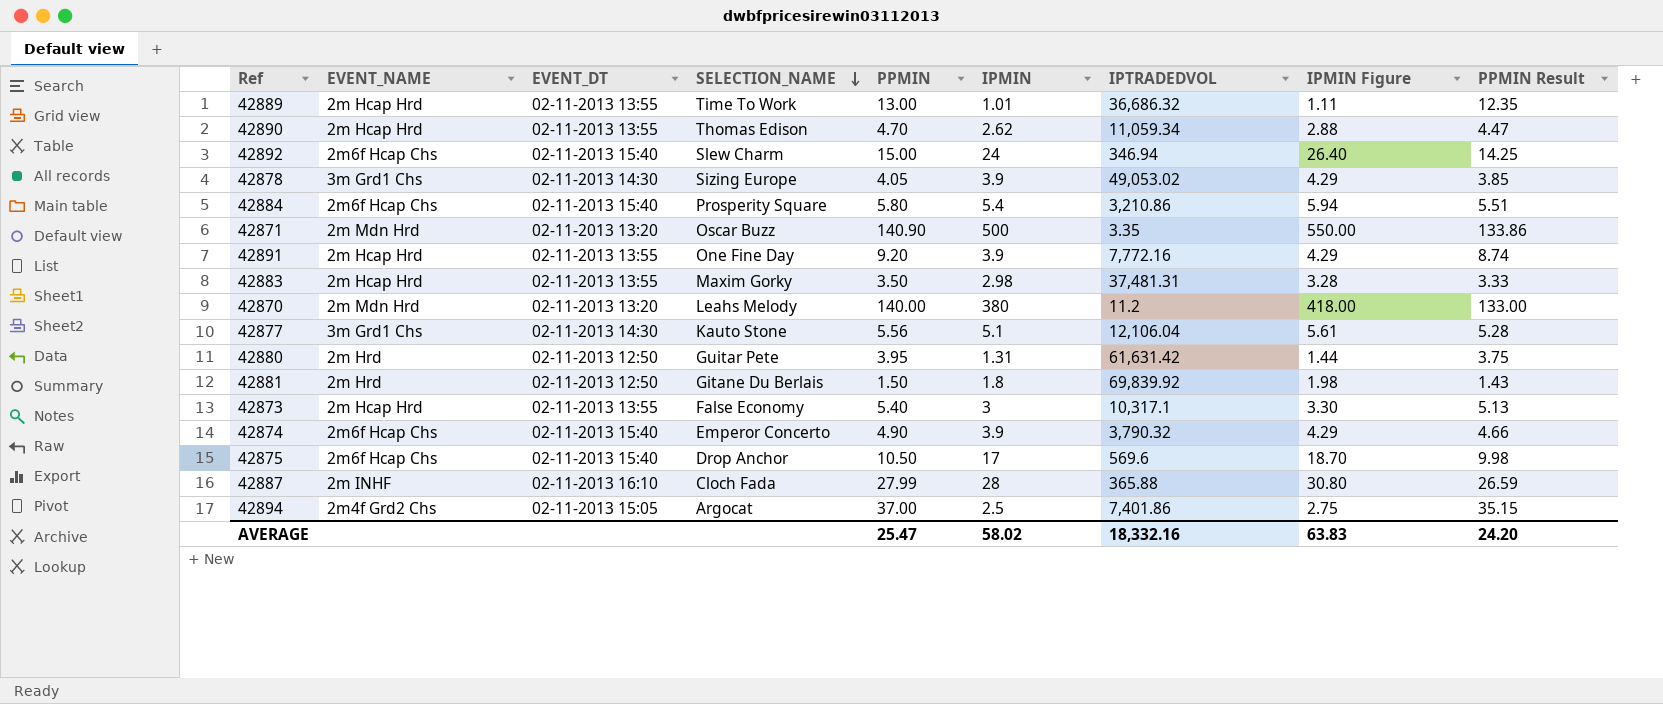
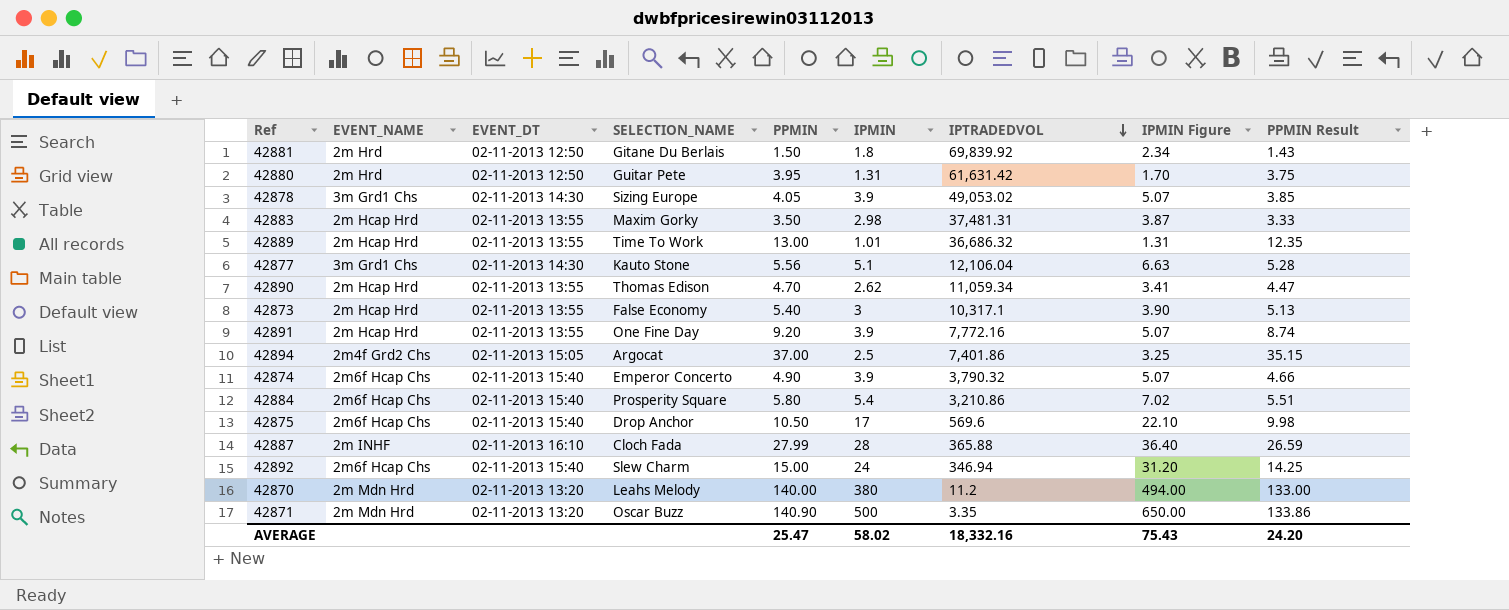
row order: SELECTION_NAME descending -> IPTRADEDVOL descending
column IPMIN Figure | formula: [IPMIN] * 1.1 -> [IPMIN] * 1.3
AVERAGE | IPMIN Figure: 63.83 -> 75.43

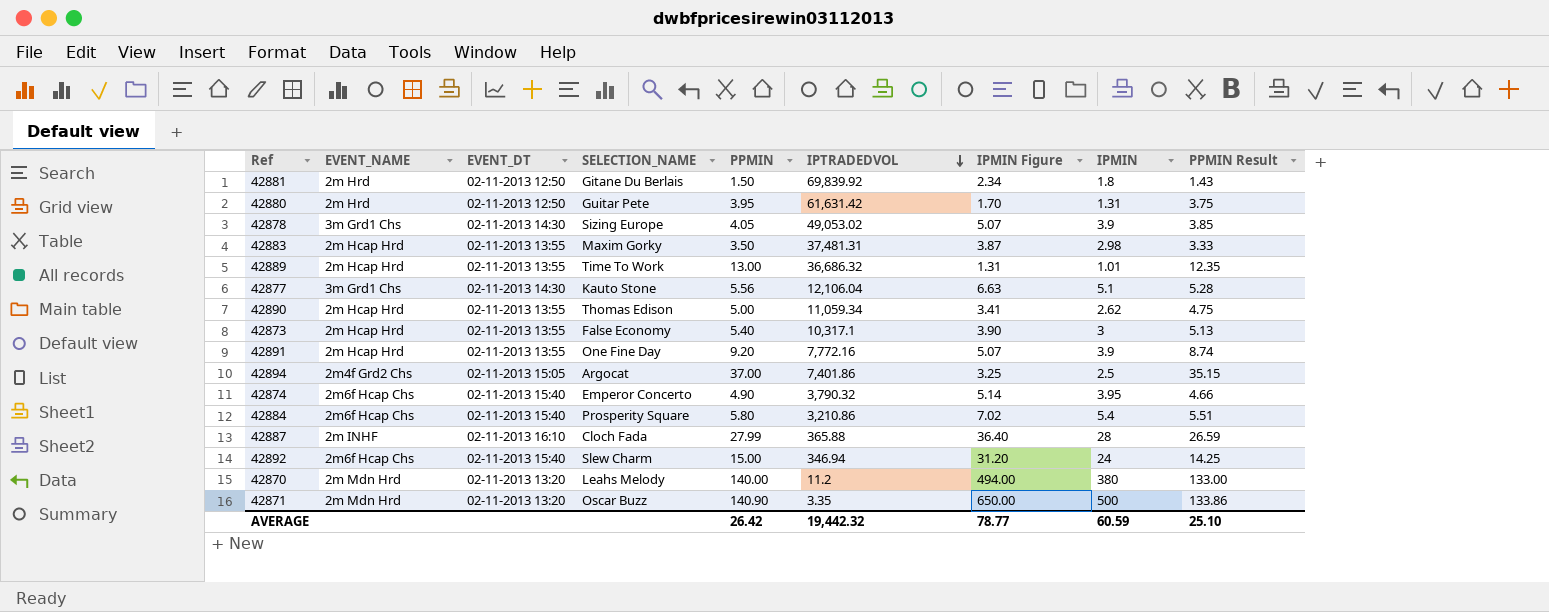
column IPMIN | position: 6 -> 8
row 42875: 2m6f Hcap Chs | 02-11-2013 15:40 | Drop Anchor | 10.50 | 17 | 569.6 | 22.10 | 9.98 -> none
42890 | PPMIN: 4.70 -> 5.00
42890 | PPMIN Result: 4.47 -> 4.75
42874 | IPMIN Figure: 5.07 -> 5.14
42874 | IPMIN: 3.9 -> 3.95
AVERAGE | PPMIN: 25.47 -> 26.42
AVERAGE | IPTRADEDVOL: 18,332.16 -> 19,442.32
AVERAGE | IPMIN Figure: 75.43 -> 78.77
AVERAGE | IPMIN: 58.02 -> 60.59
AVERAGE | PPMIN Result: 24.20 -> 25.10

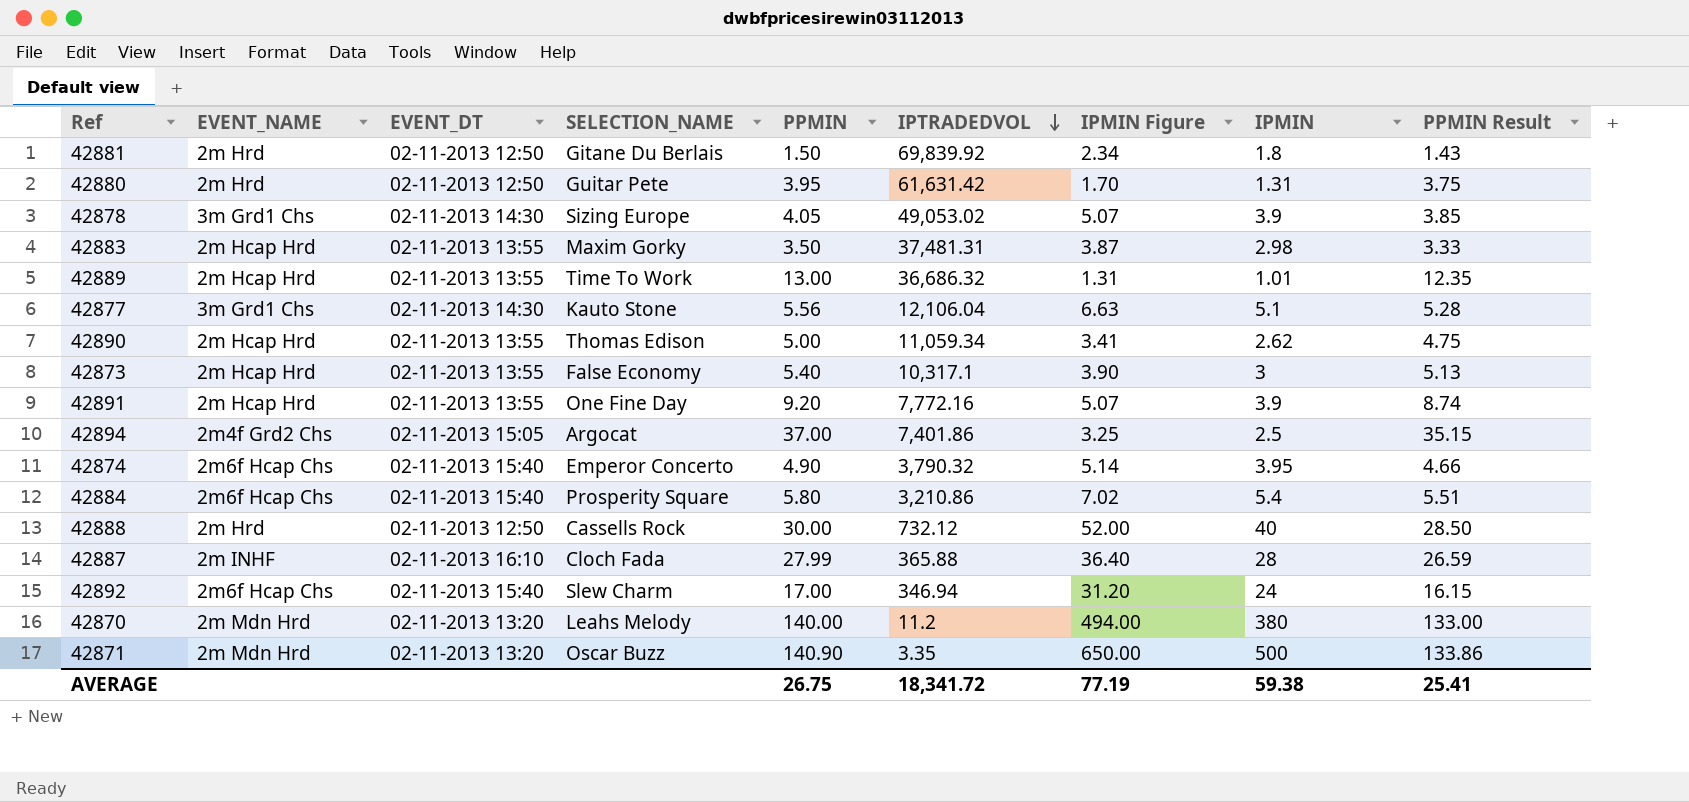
row 42888: none -> 2m Hrd | 02-11-2013 12:50 | Cassells Rock | 30.00 | 732.12 | 52.00 | 40 | 28.50
42892 | PPMIN: 15.00 -> 17.00
42892 | PPMIN Result: 14.25 -> 16.15
AVERAGE | PPMIN: 26.42 -> 26.75
AVERAGE | IPTRADEDVOL: 19,442.32 -> 18,341.72
AVERAGE | IPMIN Figure: 78.77 -> 77.19
AVERAGE | IPMIN: 60.59 -> 59.38
AVERAGE | PPMIN Result: 25.10 -> 25.41

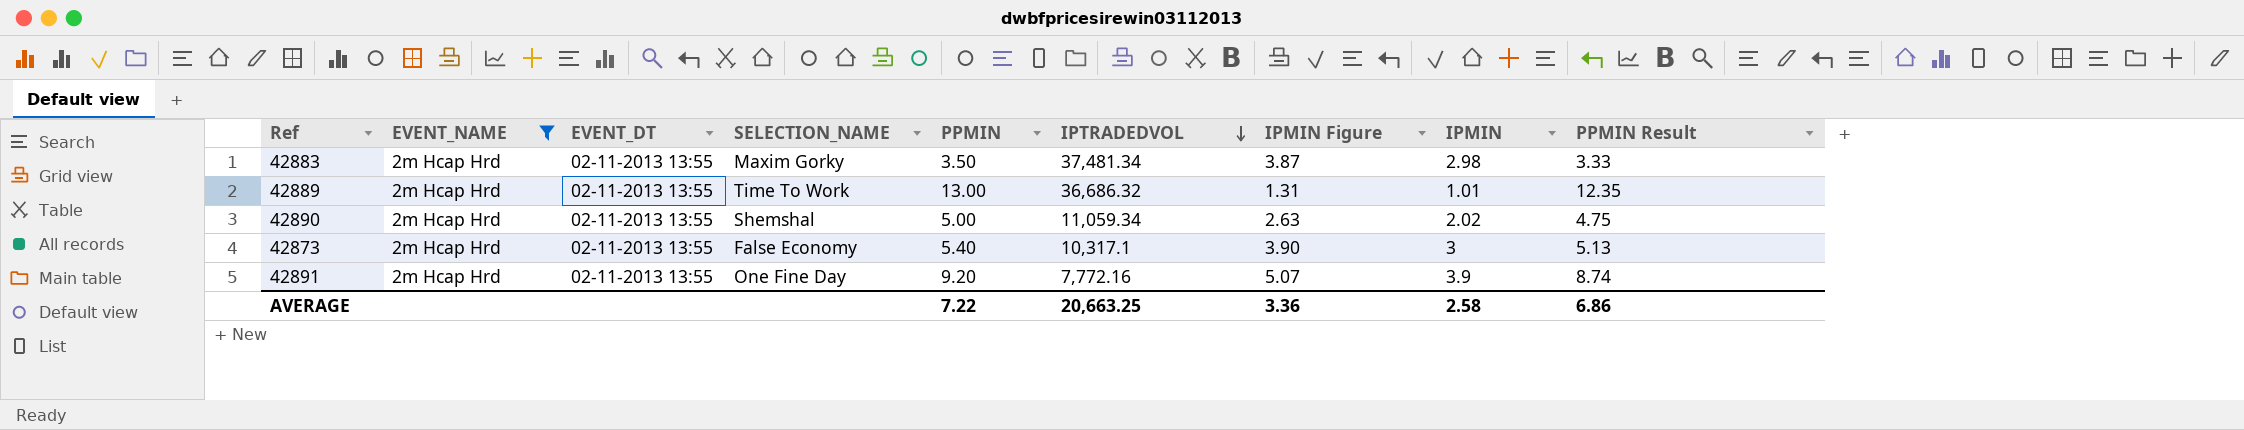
filter: none -> EVENT_NAME = 2m Hcap Hrd
42883 | IPTRADEDVOL: 37,481.31 -> 37,481.34
42890 | SELECTION_NAME: Thomas Edison -> Shemshal
42890 | IPMIN Figure: 3.41 -> 2.63
42890 | IPMIN: 2.62 -> 2.02
AVERAGE | PPMIN: 26.75 -> 7.22
AVERAGE | IPTRADEDVOL: 18,341.72 -> 20,663.25
AVERAGE | IPMIN Figure: 77.19 -> 3.36
AVERAGE | IPMIN: 59.38 -> 2.58
AVERAGE | PPMIN Result: 25.41 -> 6.86

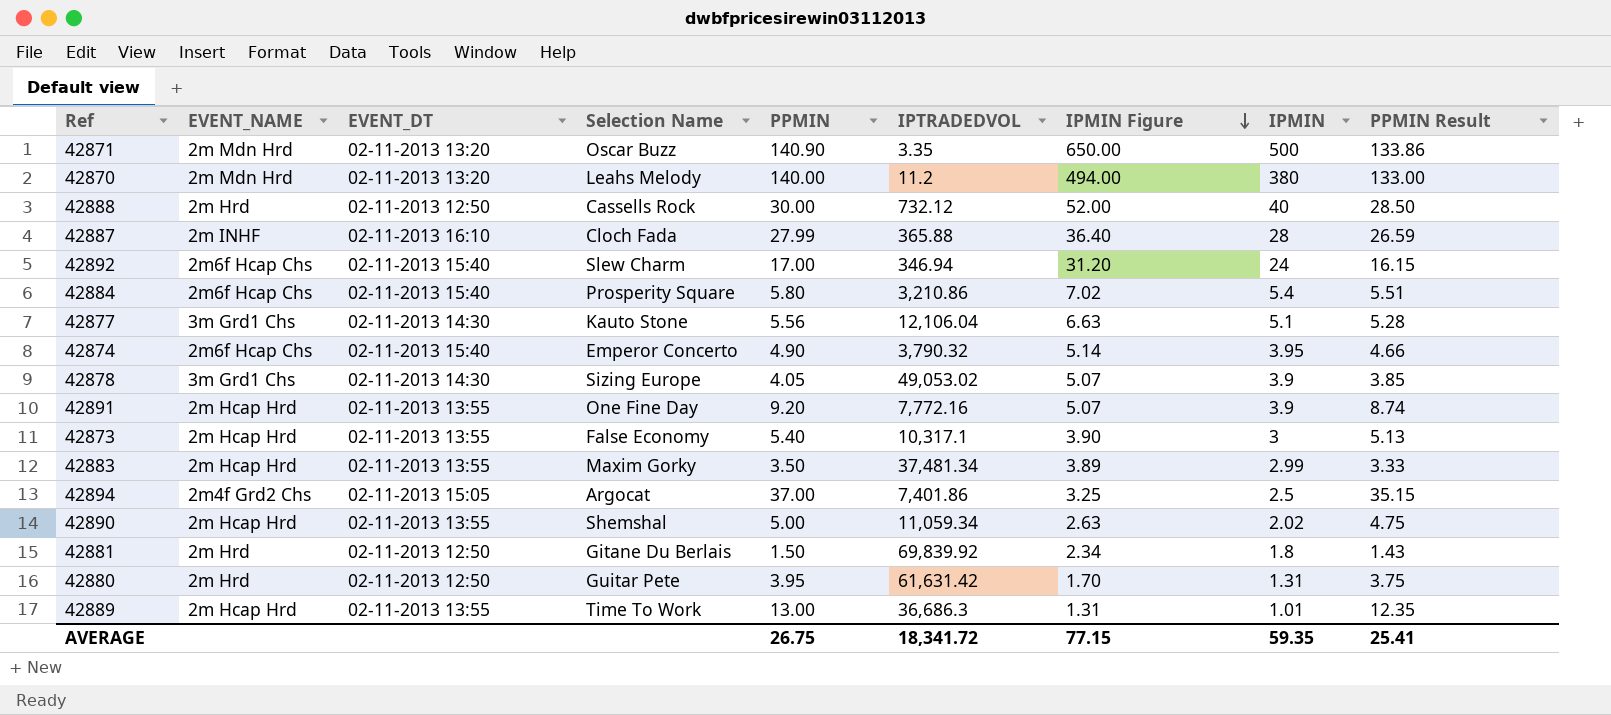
filter: EVENT_NAME = 2m Hcap Hrd -> none
row order: IPTRADEDVOL descending -> IPMIN Figure descending
column name: SELECTION_NAME -> Selection Name
42883 | IPMIN Figure: 3.87 -> 3.89
42883 | IPMIN: 2.98 -> 2.99
42889 | IPTRADEDVOL: 36,686.32 -> 36,686.3
AVERAGE | PPMIN: 7.22 -> 26.75
AVERAGE | IPTRADEDVOL: 20,663.25 -> 18,341.72
AVERAGE | IPMIN Figure: 3.36 -> 77.15
AVERAGE | IPMIN: 2.58 -> 59.35
AVERAGE | PPMIN Result: 6.86 -> 25.41

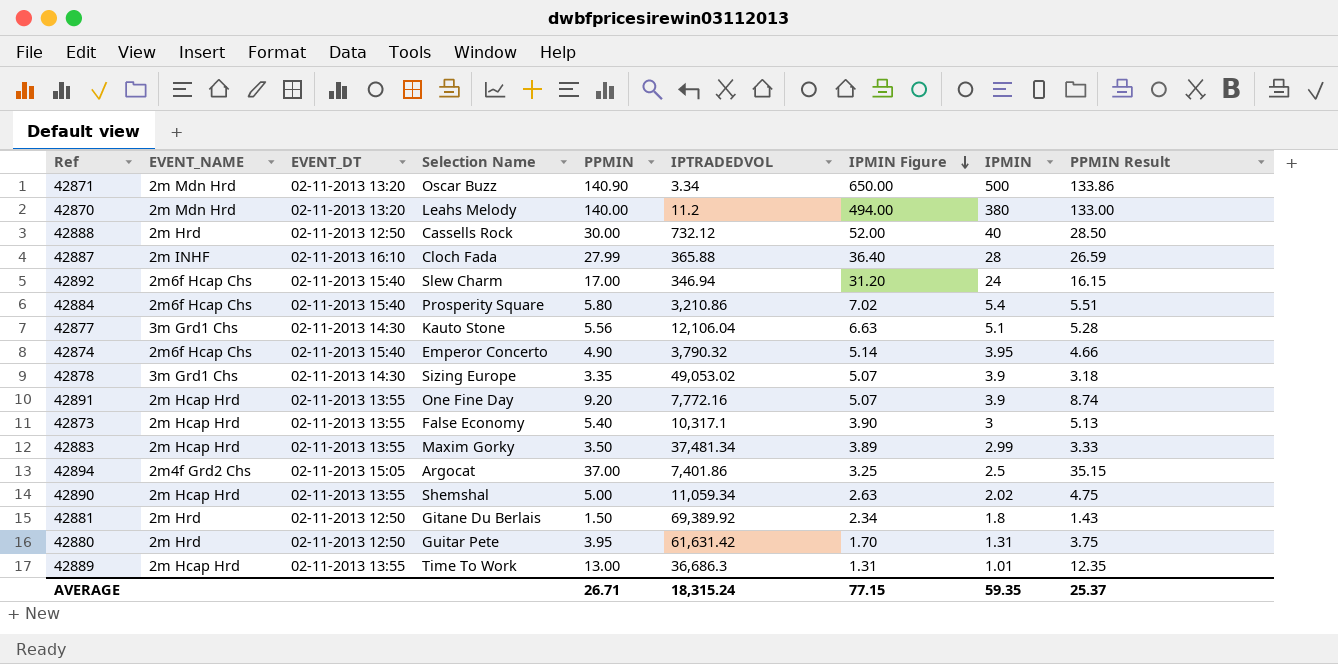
42871 | IPTRADEDVOL: 3.35 -> 3.34
42878 | PPMIN: 4.05 -> 3.35
42878 | PPMIN Result: 3.85 -> 3.18
42881 | IPTRADEDVOL: 69,839.92 -> 69,389.92
AVERAGE | PPMIN: 26.75 -> 26.71
AVERAGE | IPTRADEDVOL: 18,341.72 -> 18,315.24
AVERAGE | PPMIN Result: 25.41 -> 25.37

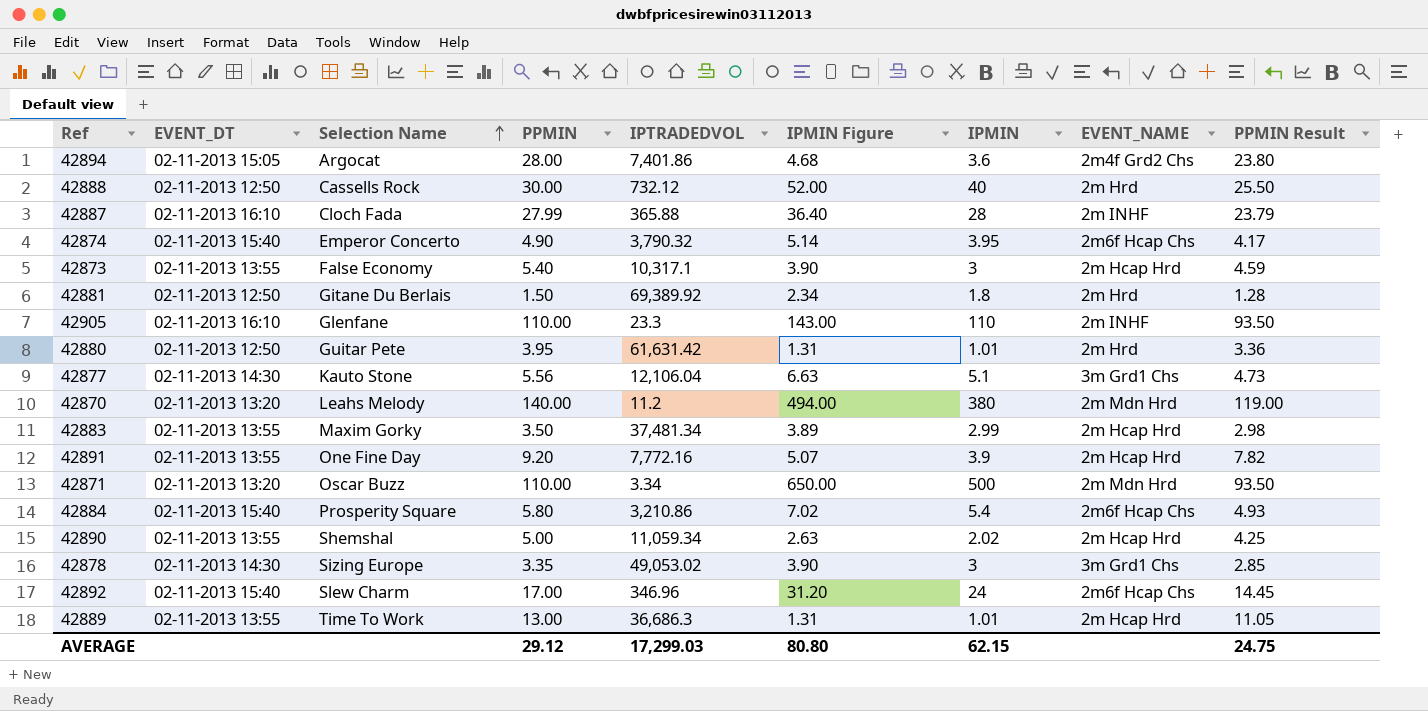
row order: IPMIN Figure descending -> Selection Name ascending
column EVENT_NAME | position: 2 -> 8
column PPMIN Result | formula: [PPMIN] * 0.95 -> [PPMIN] * 0.85
42894 | PPMIN: 37.00 -> 28.00
42894 | IPMIN Figure: 3.25 -> 4.68
42894 | IPMIN: 2.5 -> 3.6
row 42905: none -> 02-11-2013 16:10 | Glenfane | 110.00 | 23.3 | 143.00 | 110 | 2m INHF | 93.50
42880 | IPMIN Figure: 1.70 -> 1.31
42880 | IPMIN: 1.31 -> 1.01
42871 | PPMIN: 140.90 -> 110.00
42878 | IPMIN Figure: 5.07 -> 3.90
42878 | IPMIN: 3.9 -> 3
42892 | IPTRADEDVOL: 346.94 -> 346.96
AVERAGE | PPMIN: 26.71 -> 29.12
AVERAGE | IPTRADEDVOL: 18,315.24 -> 17,299.03
AVERAGE | IPMIN Figure: 77.15 -> 80.80
AVERAGE | IPMIN: 59.35 -> 62.15
AVERAGE | PPMIN Result: 25.37 -> 24.75

